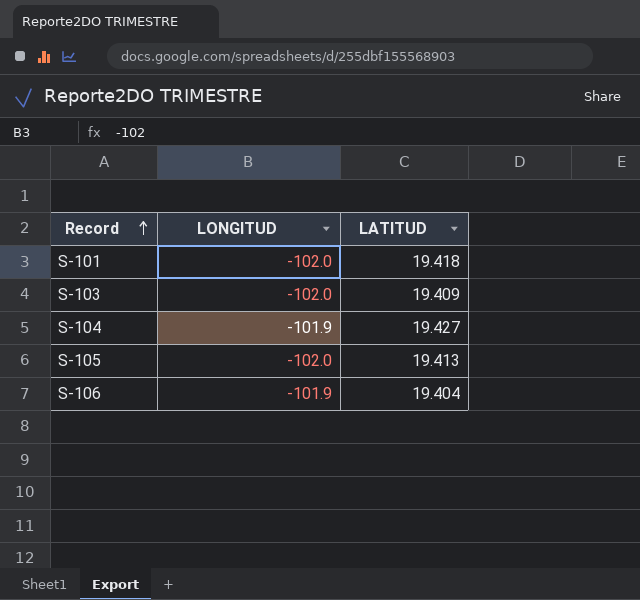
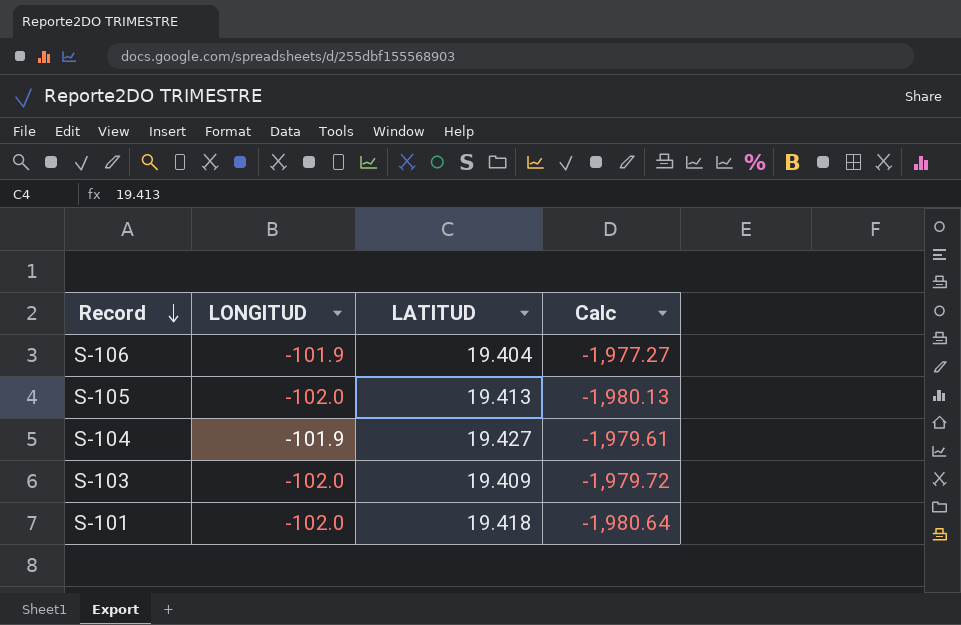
row order: Record ascending -> Record descending
column Calc | formula: none -> [LONGITUD] * [LATITUD]

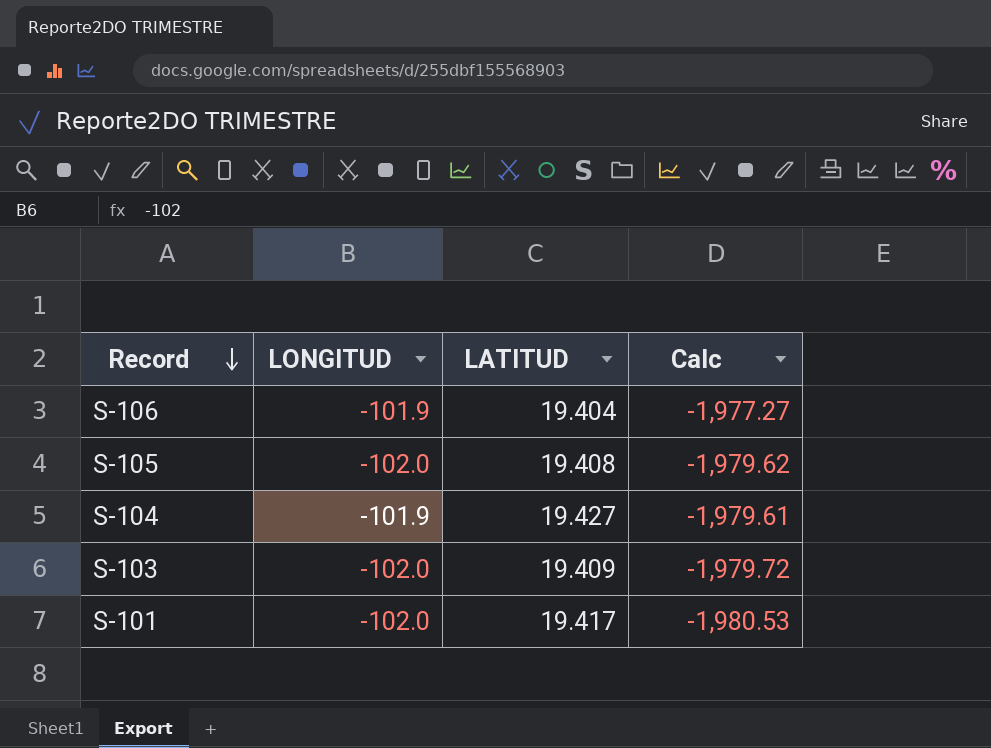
S-105 | LATITUD: 19.413 -> 19.408
S-105 | Calc: -1,980.13 -> -1,979.62
S-101 | LATITUD: 19.418 -> 19.417
S-101 | Calc: -1,980.64 -> -1,980.53

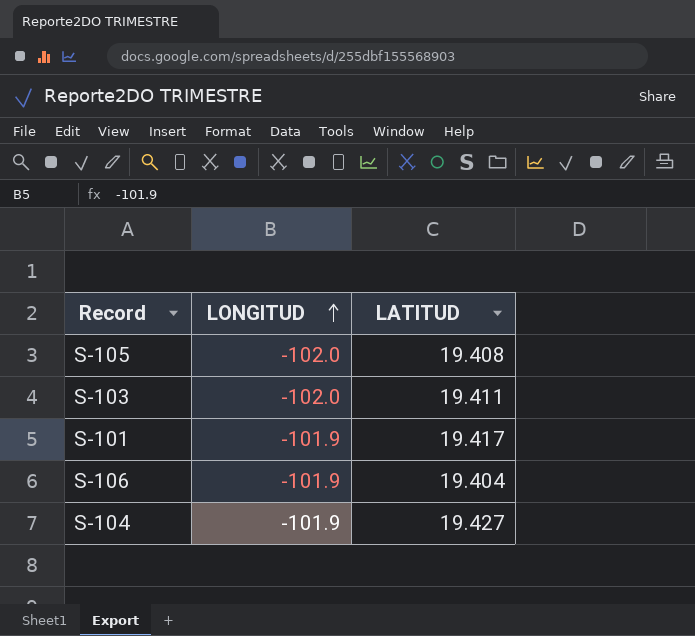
row order: Record descending -> LONGITUD ascending
column Calc | formula: [LONGITUD] * [LATITUD] -> none
S-103 | LATITUD: 19.409 -> 19.411
S-101 | LONGITUD: -102.0 -> -101.9

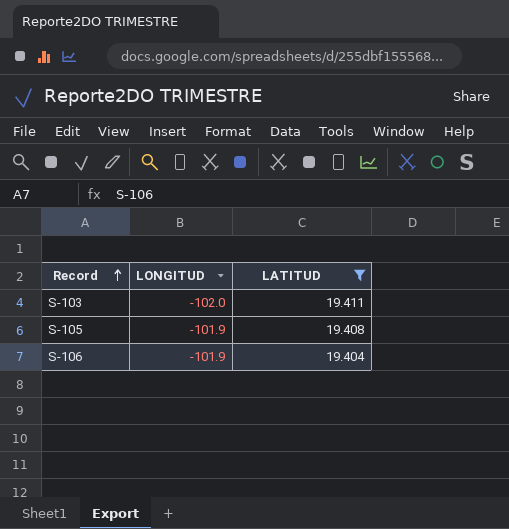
filter: none -> LATITUD <= 19.411
row order: LONGITUD ascending -> Record ascending
S-105 | LONGITUD: -102.0 -> -101.9

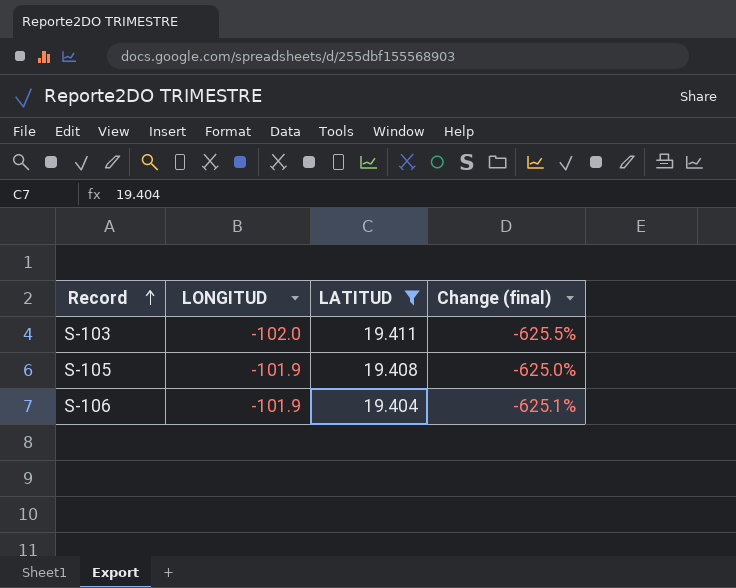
column Change (final) | formula: none -> ([LONGITUD] - [LATITUD]) / [LATITUD]

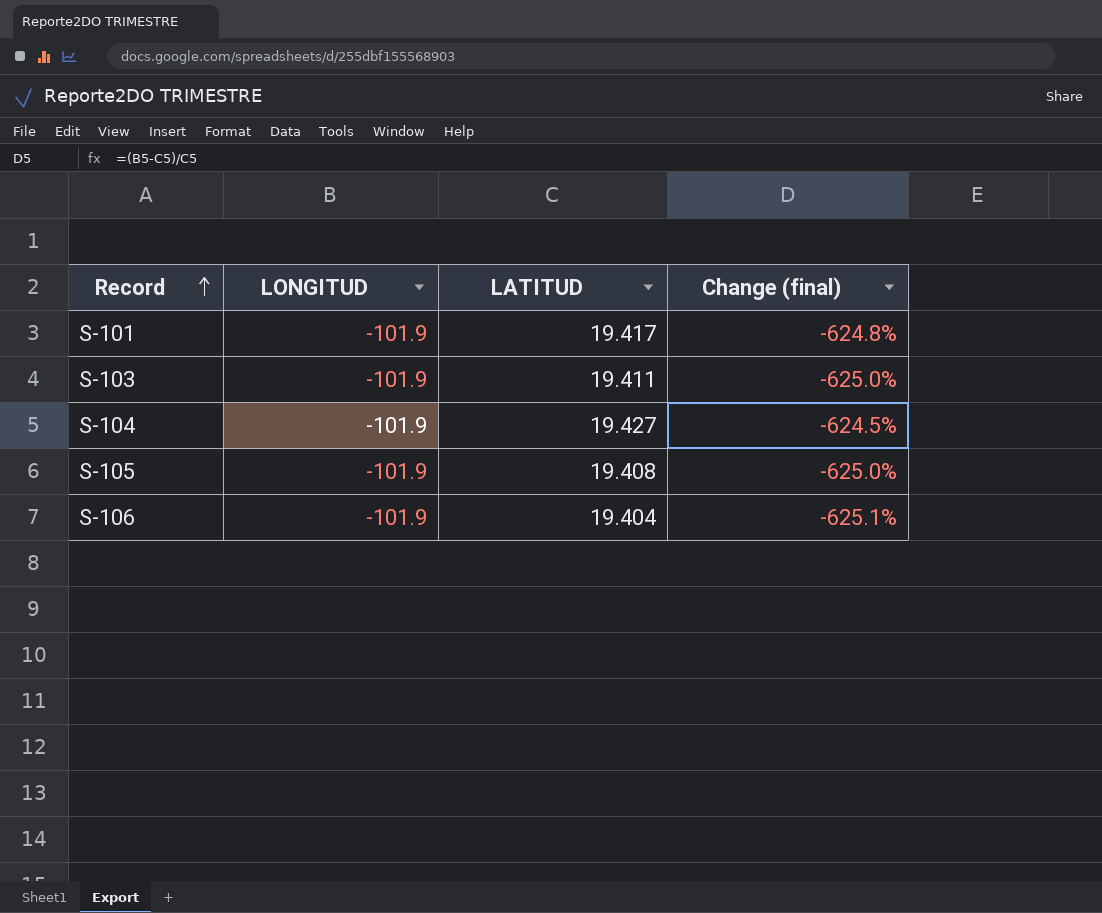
filter: LATITUD <= 19.411 -> none
S-103 | LONGITUD: -102.0 -> -101.9
S-103 | Change (final): -625.5% -> -625.0%

